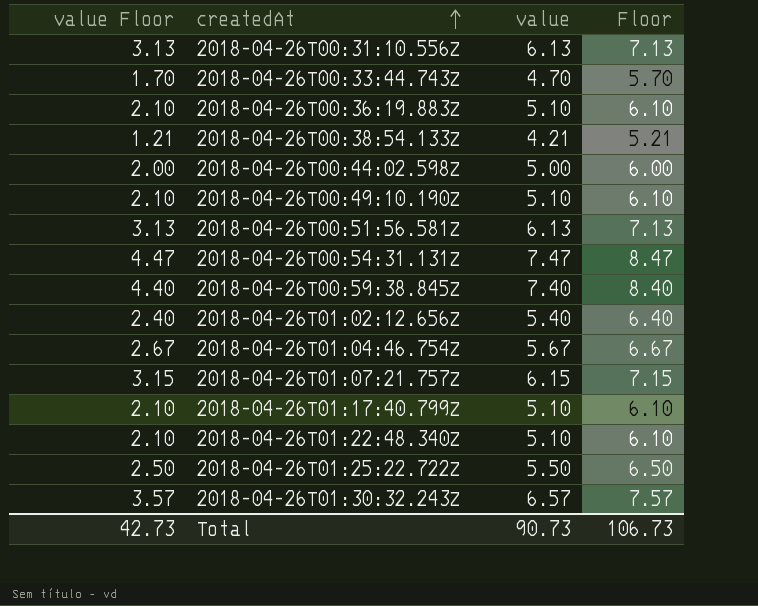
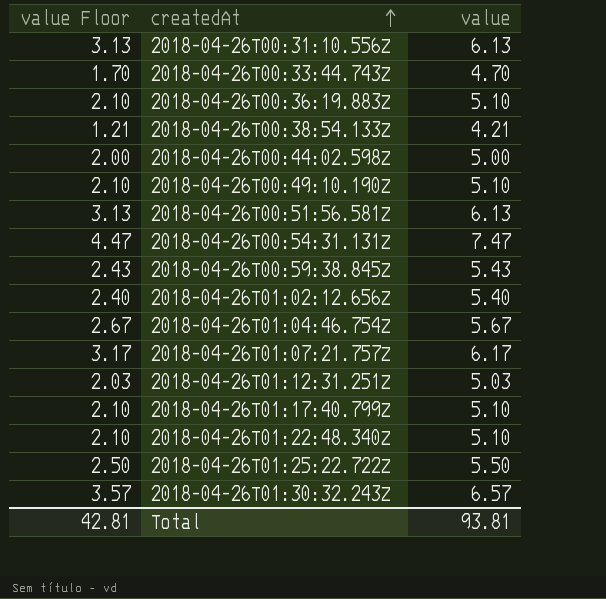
column Floor | formula: [value] + 1 -> none
2018-04-26T00:59:38.845Z | value Floor: 4.40 -> 2.43
2018-04-26T00:59:38.845Z | value: 7.40 -> 5.43
2018-04-26T01:07:21.757Z | value Floor: 3.15 -> 3.17
2018-04-26T01:07:21.757Z | value: 6.15 -> 6.17
row 2018-04-26T01:12:31.251Z: none -> 2.03 | 5.03
Total | value Floor: 42.73 -> 42.81
Total | value: 90.73 -> 93.81

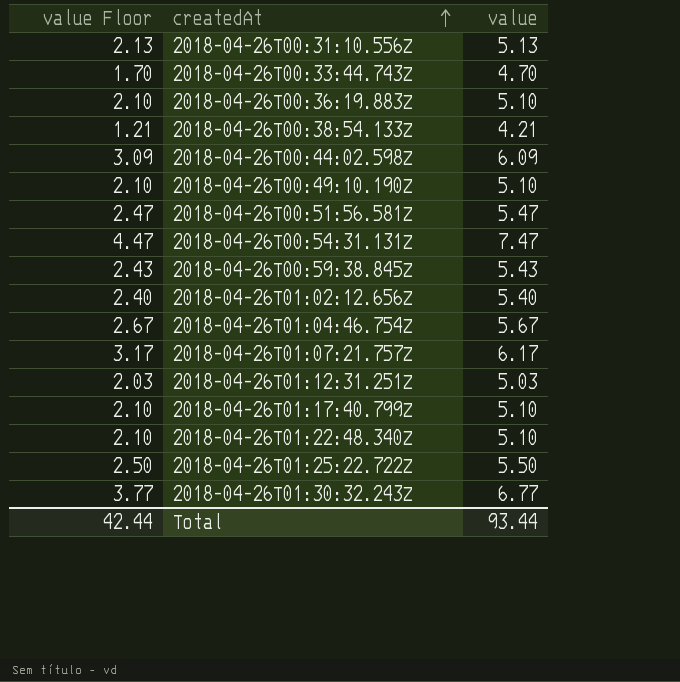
2018-04-26T00:31:10.556Z | value Floor: 3.13 -> 2.13
2018-04-26T00:31:10.556Z | value: 6.13 -> 5.13
2018-04-26T00:44:02.598Z | value Floor: 2.00 -> 3.09
2018-04-26T00:44:02.598Z | value: 5.00 -> 6.09
2018-04-26T00:51:56.581Z | value Floor: 3.13 -> 2.47
2018-04-26T00:51:56.581Z | value: 6.13 -> 5.47
2018-04-26T01:30:32.243Z | value Floor: 3.57 -> 3.77
2018-04-26T01:30:32.243Z | value: 6.57 -> 6.77
Total | value Floor: 42.81 -> 42.44
Total | value: 93.81 -> 93.44

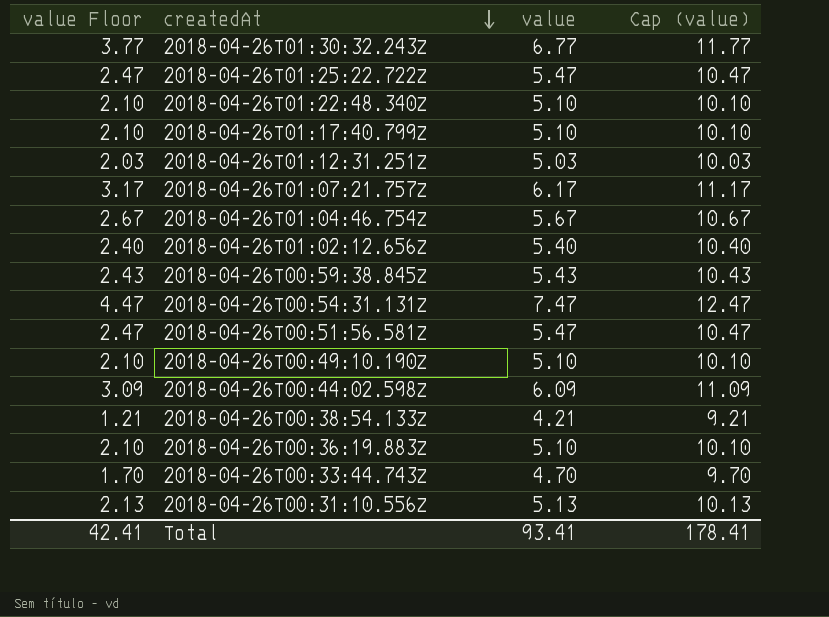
row order: createdAt ascending -> createdAt descending
column Cap (value) | formula: none -> [value] + 5
2018-04-26T01:25:22.722Z | value Floor: 2.50 -> 2.47
2018-04-26T01:25:22.722Z | value: 5.50 -> 5.47
Total | value Floor: 42.44 -> 42.41
Total | value: 93.44 -> 93.41

